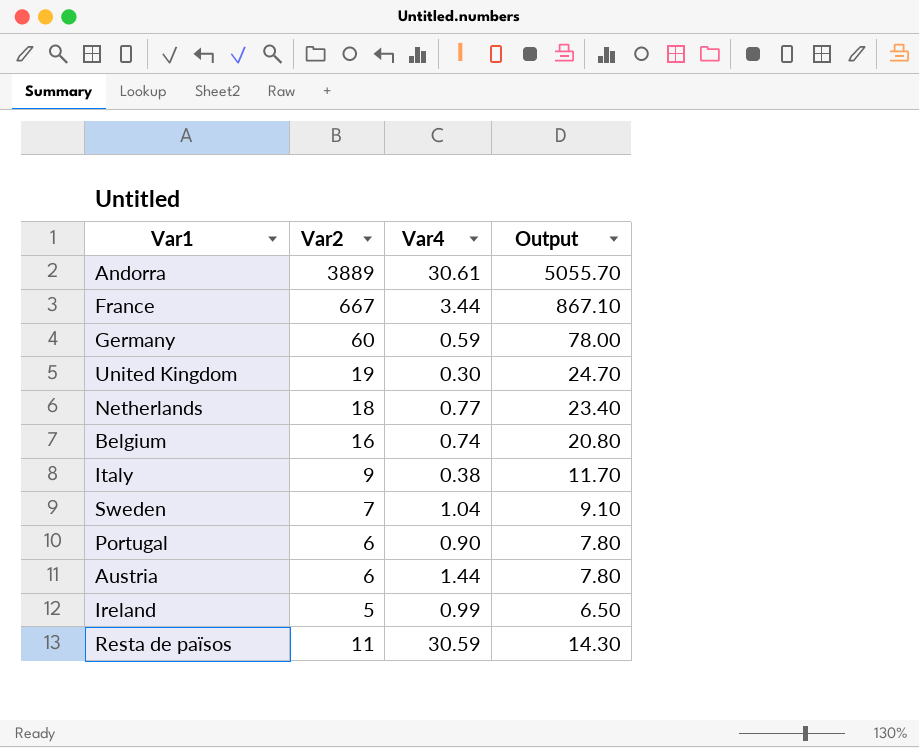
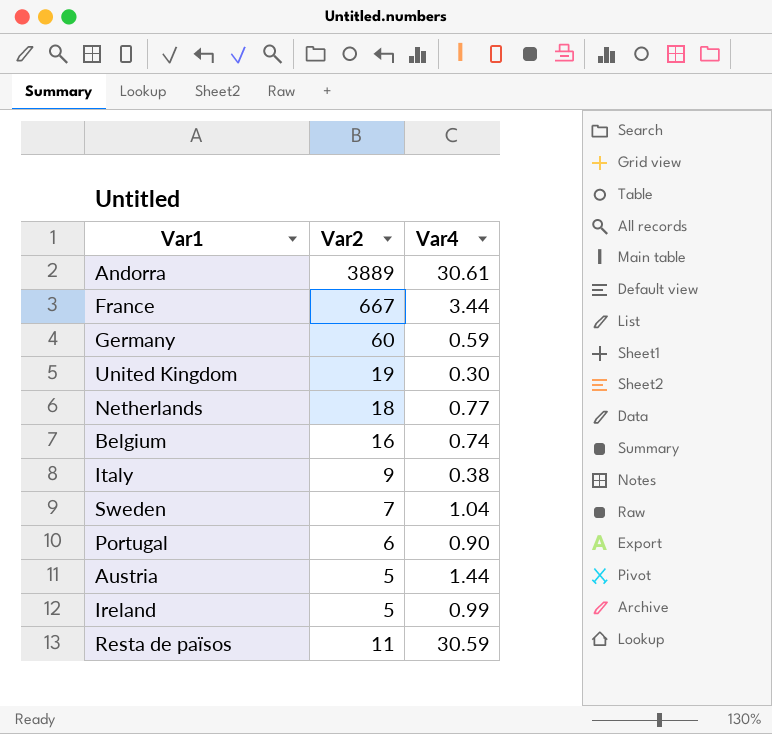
column Output | formula: [Var2] * 1.3 -> none
Austria | Var2: 6 -> 5

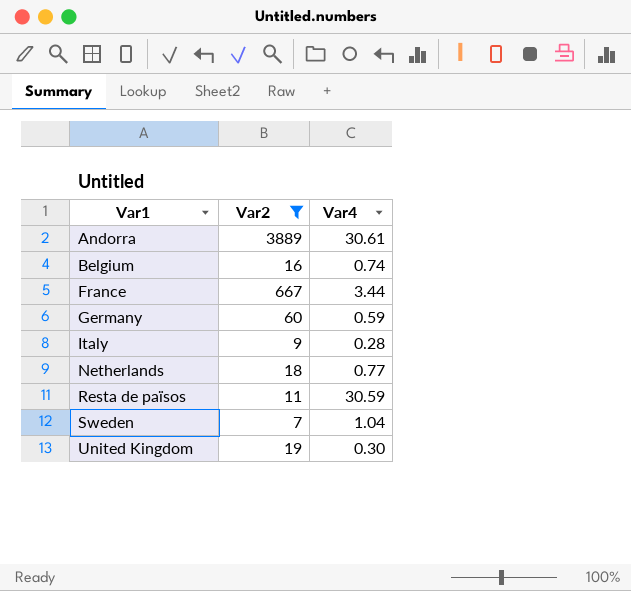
filter: none -> Var2 >= 7
row order: none -> Var1 ascending
Italy | Var4: 0.38 -> 0.28

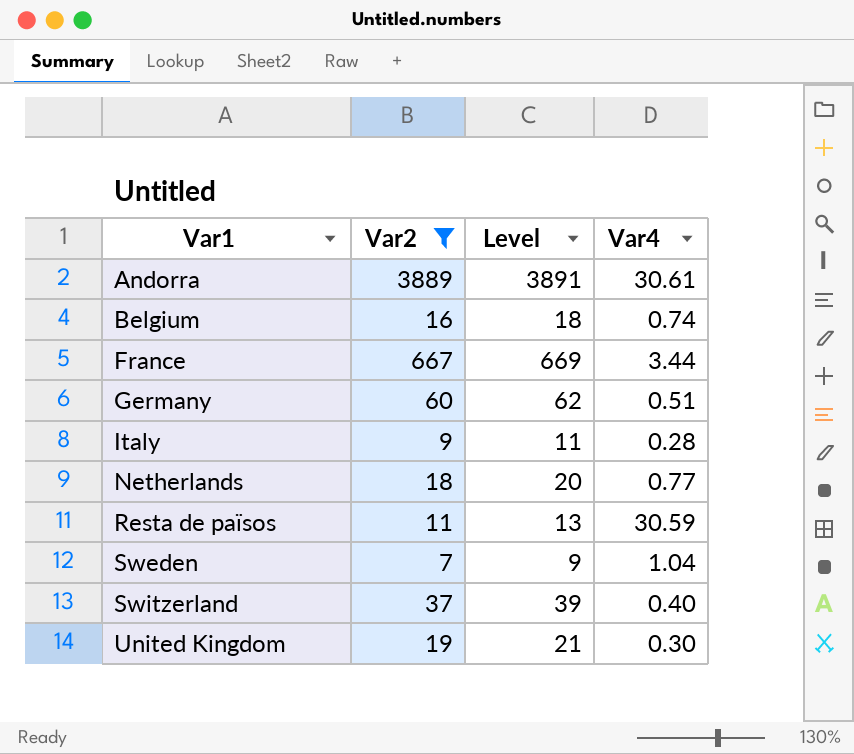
column Level | formula: none -> [Var2] + 2
Germany | Var4: 0.59 -> 0.51
row Switzerland: none -> 37 | 39 | 0.40

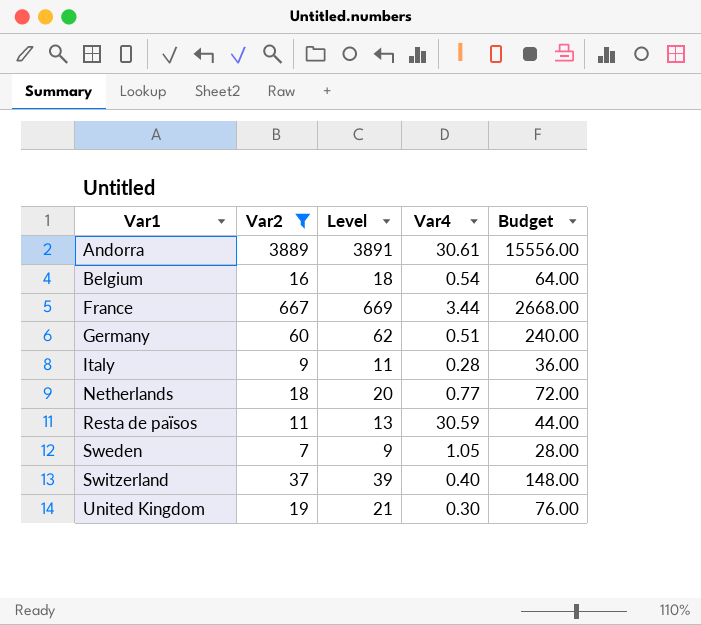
column Budget | formula: none -> [Var2] * 4
Belgium | Var4: 0.74 -> 0.54
Sweden | Var4: 1.04 -> 1.05

